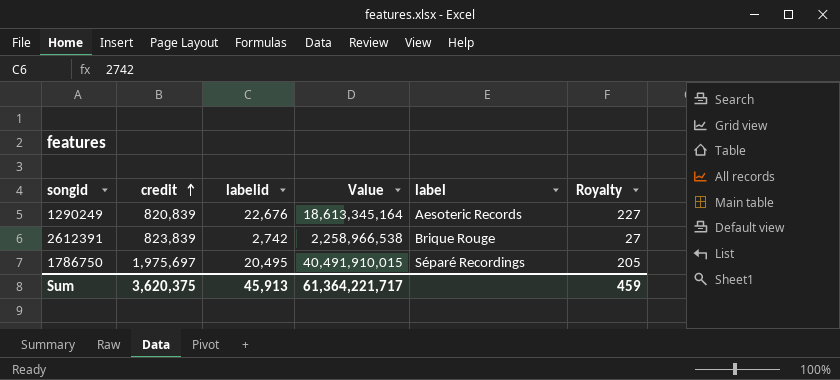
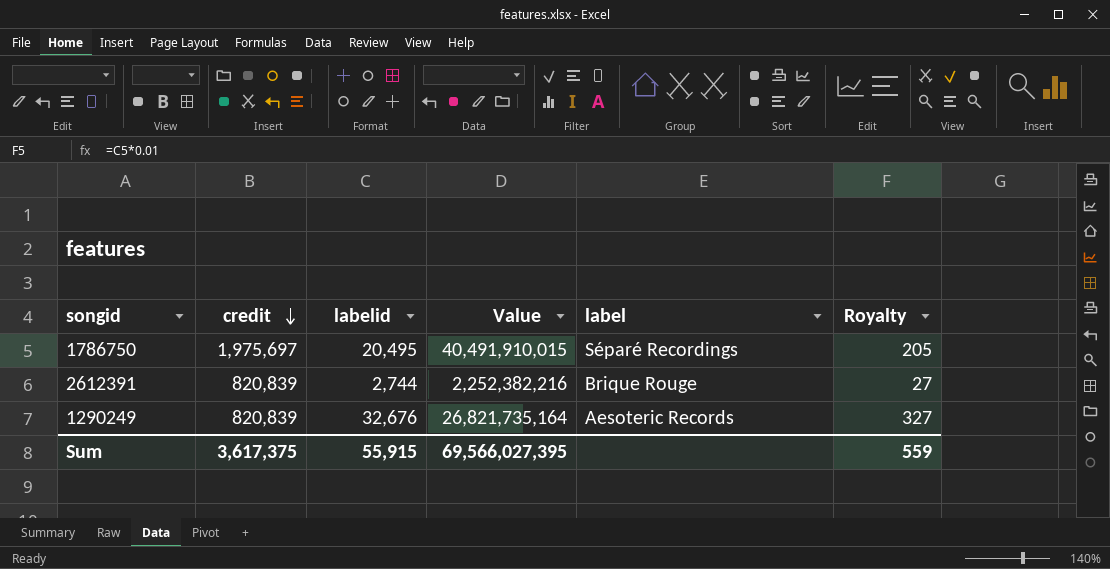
row order: credit ascending -> credit descending
2612391 | credit: 823,839 -> 820,839
2612391 | labelid: 2,742 -> 2,744
2612391 | Value: 2,258,966,538 -> 2,252,382,216
1290249 | labelid: 22,676 -> 32,676
1290249 | Value: 18,613,345,164 -> 26,821,735,164
1290249 | Royalty: 227 -> 327
Sum | credit: 3,620,375 -> 3,617,375
Sum | labelid: 45,913 -> 55,915
Sum | Value: 61,364,221,717 -> 69,566,027,395
Sum | Royalty: 459 -> 559

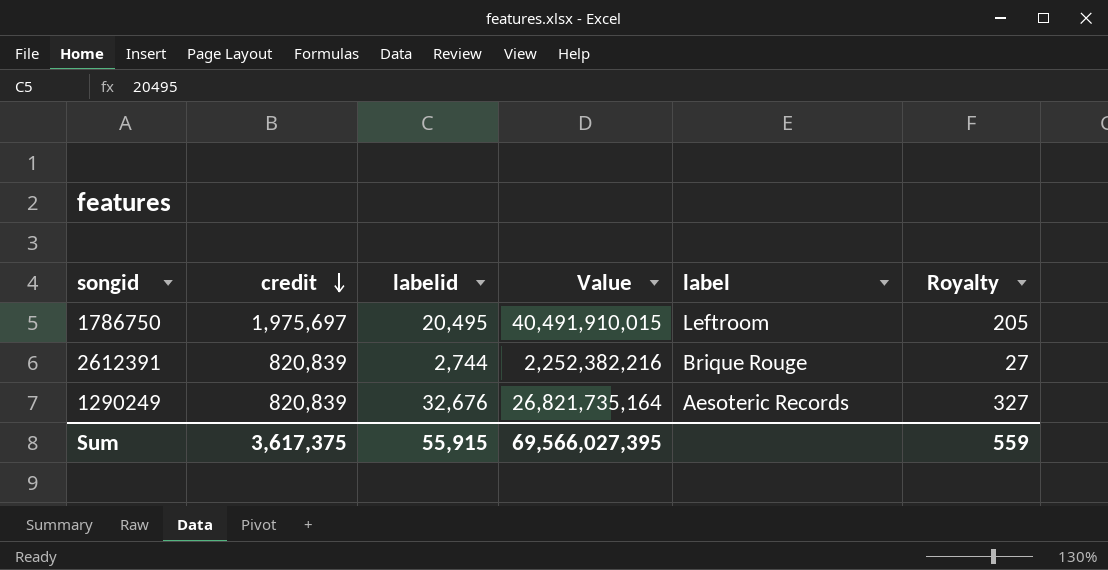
1786750 | label: Séparé Recordings -> Leftroom

